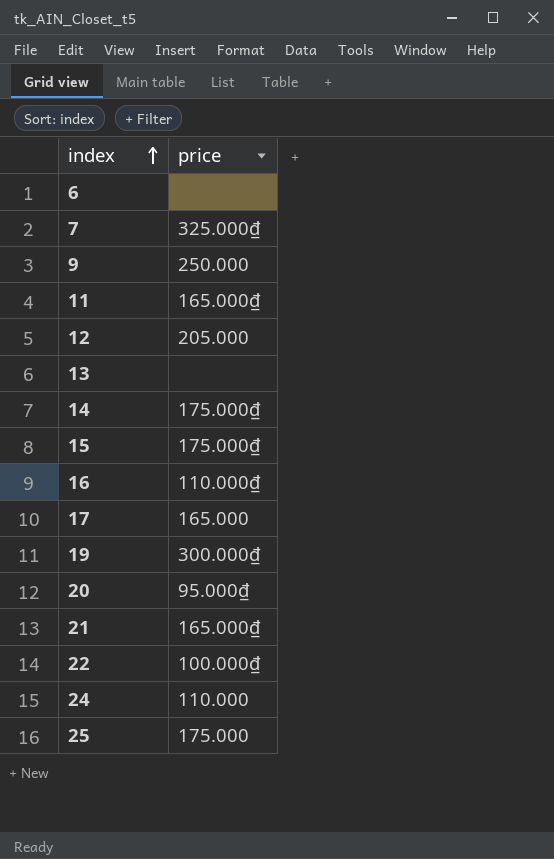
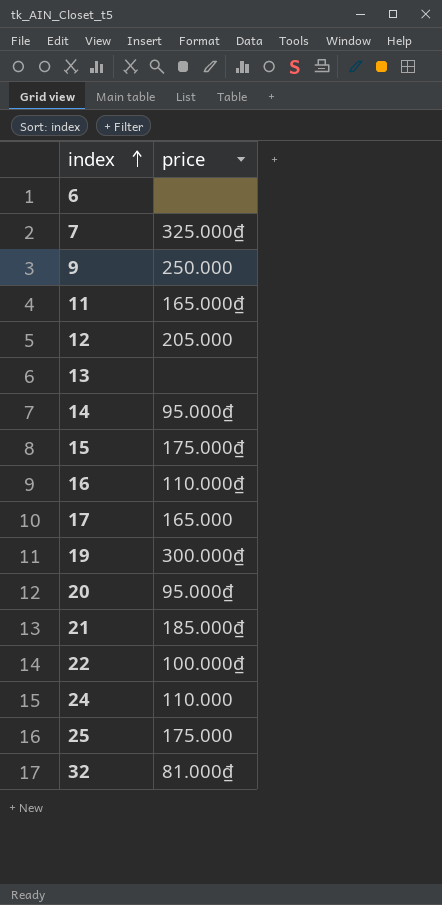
14 | price: 175.000₫ -> 95.000₫
21 | price: 165.000₫ -> 185.000₫
row 32: none -> 81.000₫

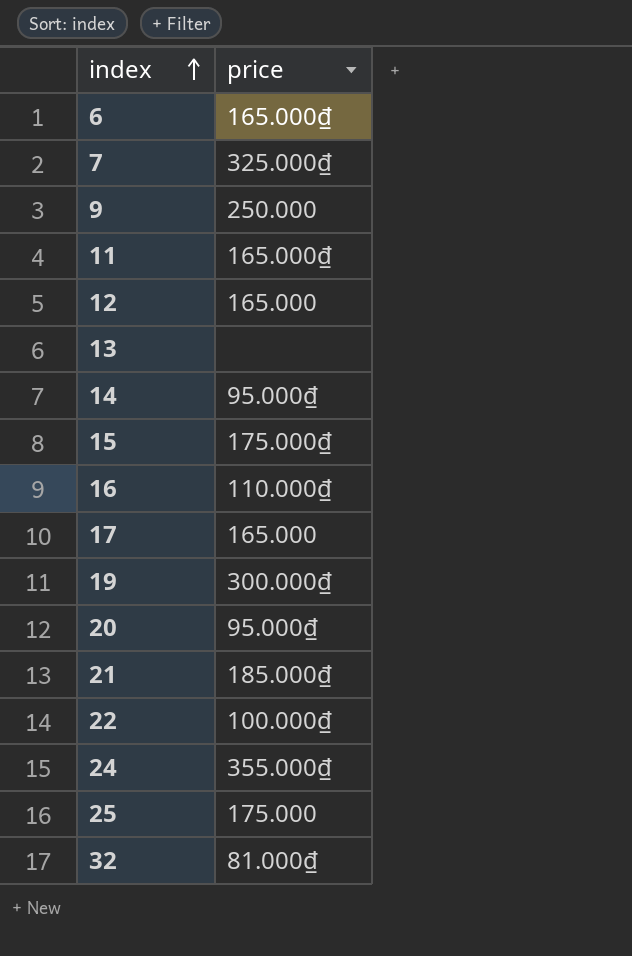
6 | price: none -> 165.000₫
12 | price: 205.000 -> 165.000
24 | price: 110.000 -> 355.000₫

